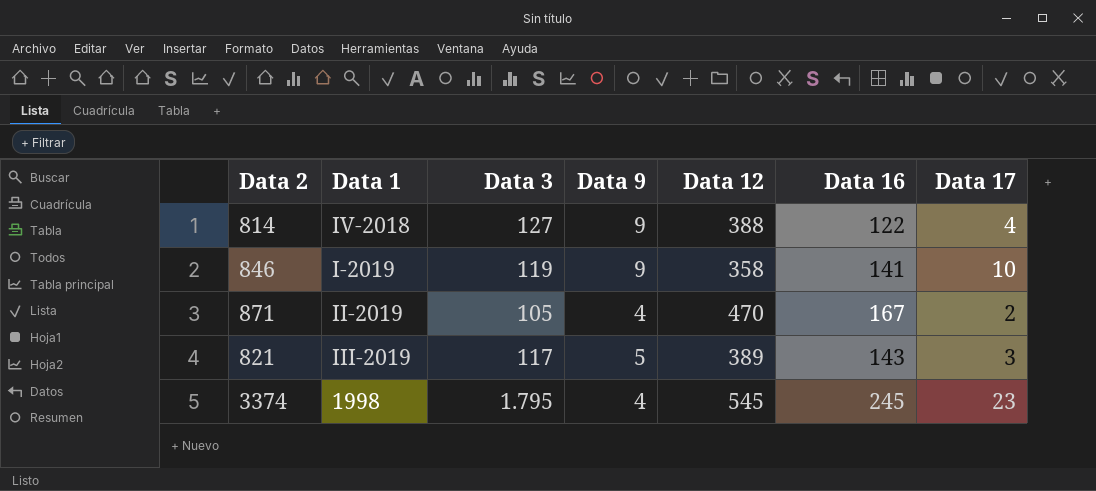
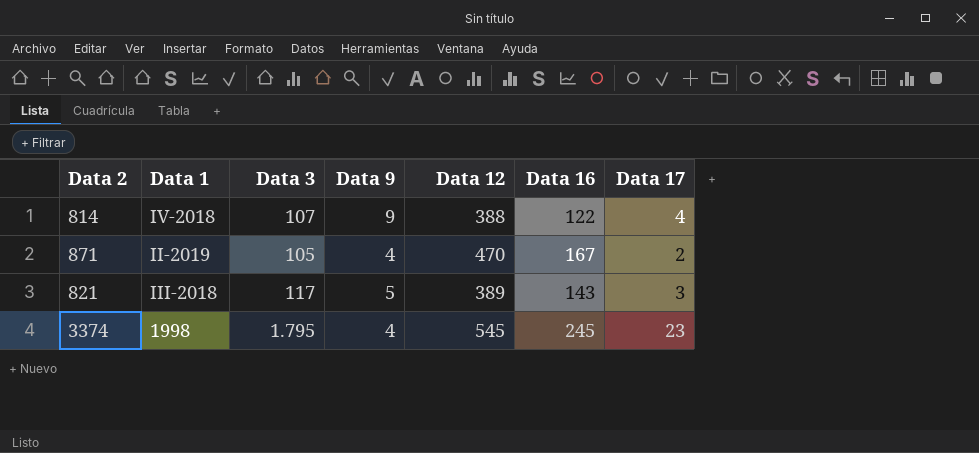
row 846: I-2019 | 119 | 9 | 358 | 141 | 10 -> none
814 | Data 3: 127 -> 107
821 | Data 1: III-2019 -> III-2018

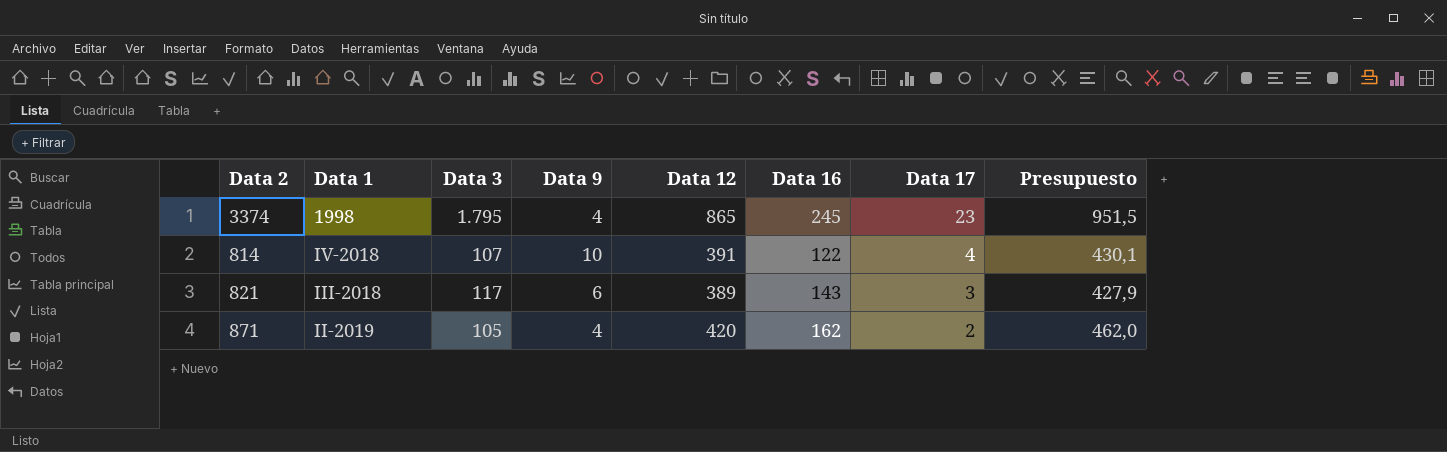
row order: none -> Data 17 descending
column Presupuesto | formula: none -> [Data 12] * 1,1
3374 | Data 12: 545 -> 865
814 | Data 9: 9 -> 10
814 | Data 12: 388 -> 391
821 | Data 9: 5 -> 6
871 | Data 12: 470 -> 420
871 | Data 16: 167 -> 162

